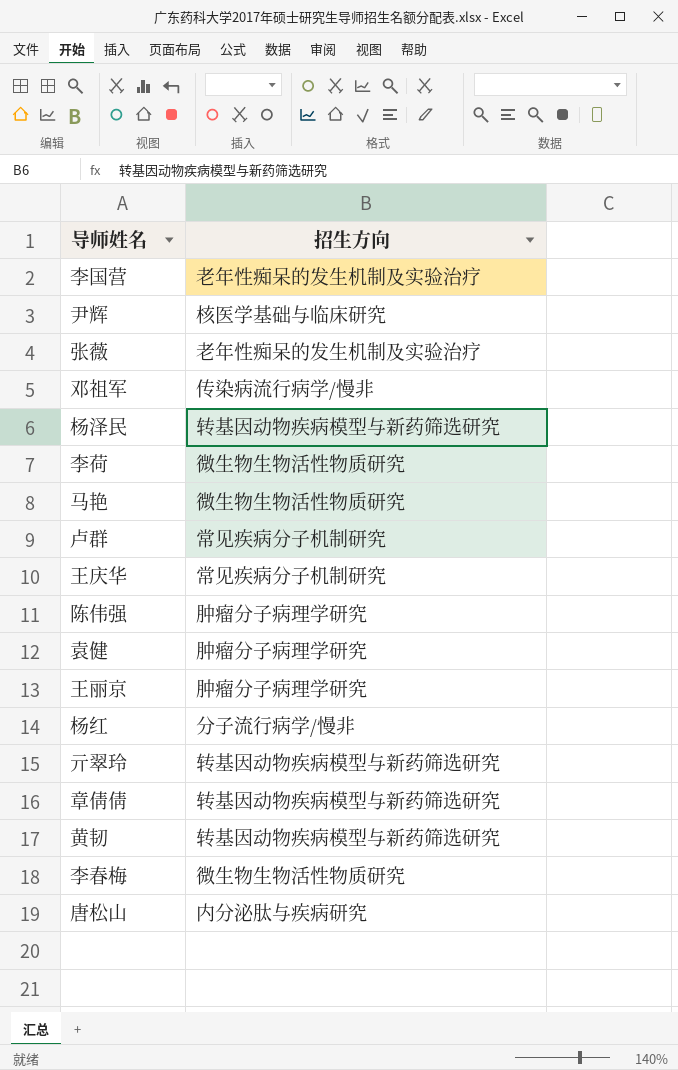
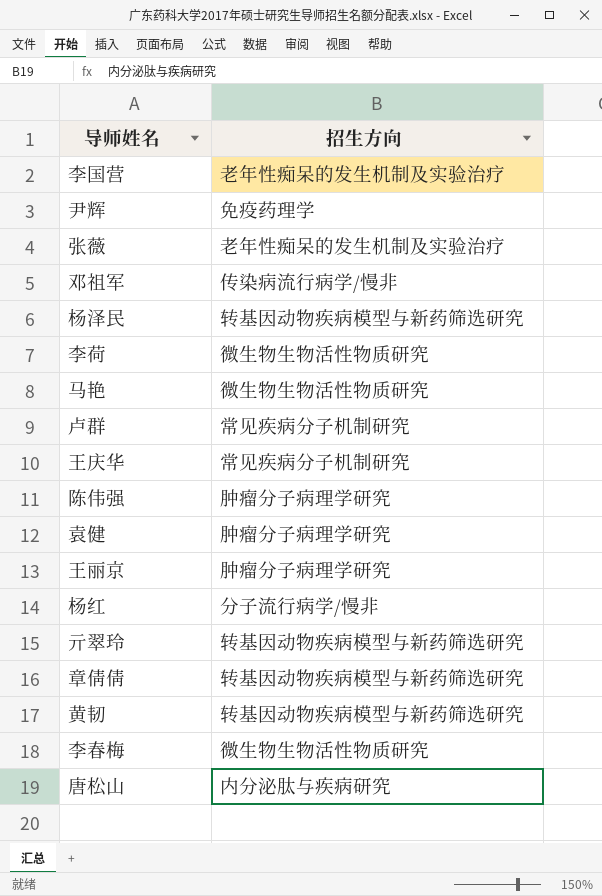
尹辉 | 招生方向: 核医学基础与临床研究 -> 免疫药理学

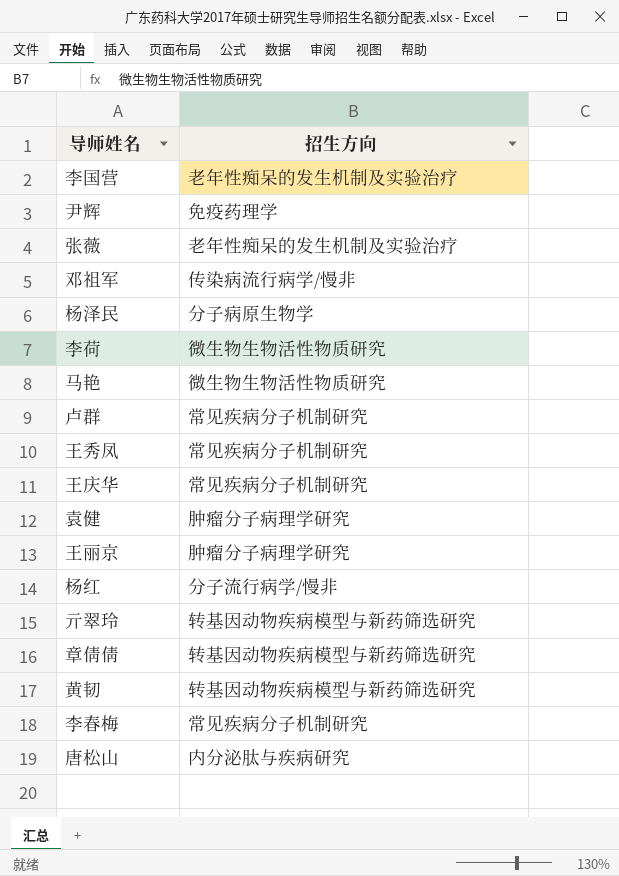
row 陈伟强: 肿瘤分子病理学研究 -> none
杨泽民 | 招生方向: 转基因动物疾病模型与新药筛选研究 -> 分子病原生物学
row 王秀凤: none -> 常见疾病分子机制研究
李春梅 | 招生方向: 微生物生物活性物质研究 -> 常见疾病分子机制研究

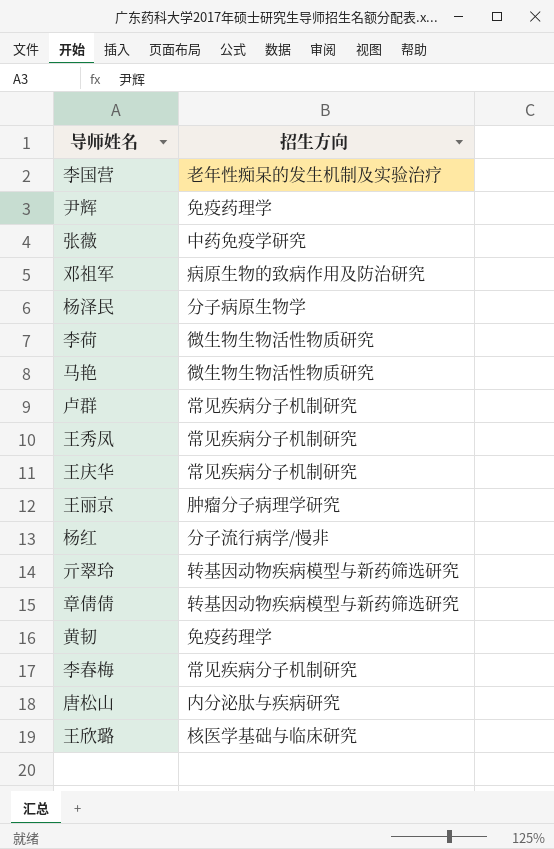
row 袁健: 肿瘤分子病理学研究 -> none
张薇 | 招生方向: 老年性痴呆的发生机制及实验治疗 -> 中药免疫学研究
邓祖军 | 招生方向: 传染病流行病学/慢非 -> 病原生物的致病作用及防治研究
黄韧 | 招生方向: 转基因动物疾病模型与新药筛选研究 -> 免疫药理学
row 王欣璐: none -> 核医学基础与临床研究

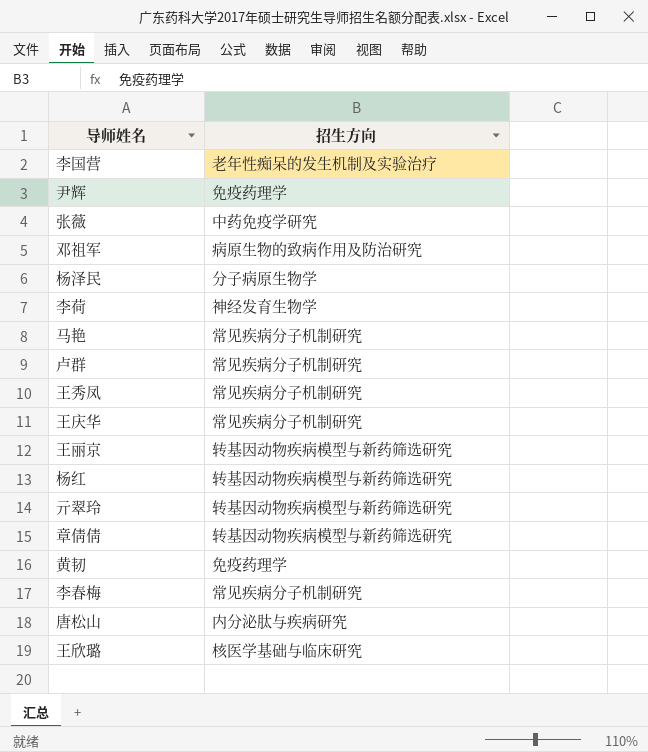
李荷 | 招生方向: 微生物生物活性物质研究 -> 神经发育生物学
马艳 | 招生方向: 微生物生物活性物质研究 -> 常见疾病分子机制研究
王丽京 | 招生方向: 肿瘤分子病理学研究 -> 转基因动物疾病模型与新药筛选研究
杨红 | 招生方向: 分子流行病学/慢非 -> 转基因动物疾病模型与新药筛选研究

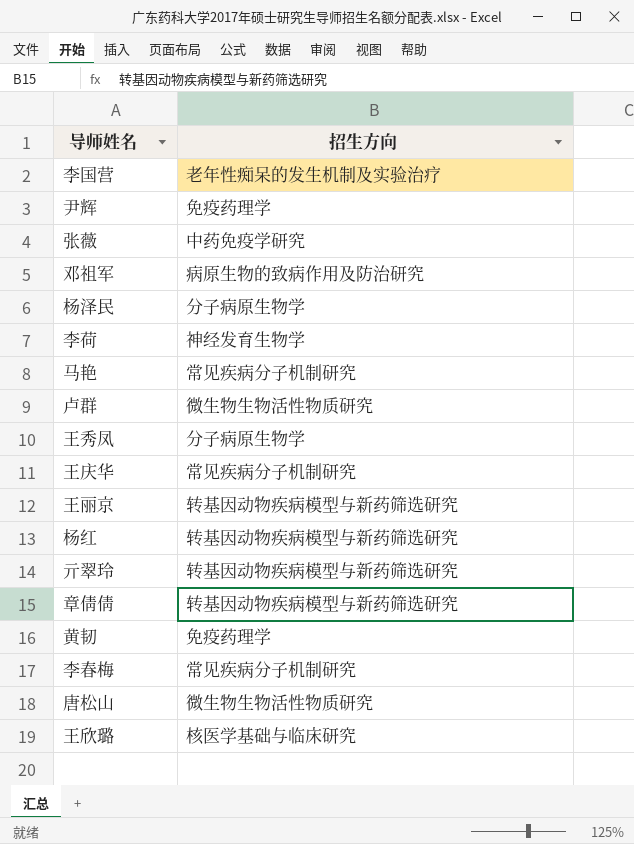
卢群 | 招生方向: 常见疾病分子机制研究 -> 微生物生物活性物质研究
王秀凤 | 招生方向: 常见疾病分子机制研究 -> 分子病原生物学
唐松山 | 招生方向: 内分泌肽与疾病研究 -> 微生物生物活性物质研究

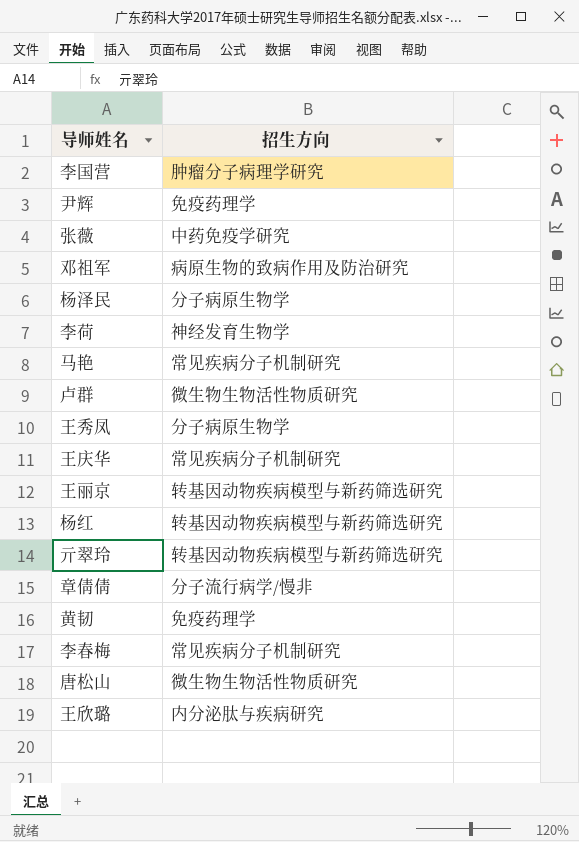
李国营 | 招生方向: 老年性痴呆的发生机制及实验治疗 -> 肿瘤分子病理学研究
章倩倩 | 招生方向: 转基因动物疾病模型与新药筛选研究 -> 分子流行病学/慢非
王欣璐 | 招生方向: 核医学基础与临床研究 -> 内分泌肽与疾病研究

